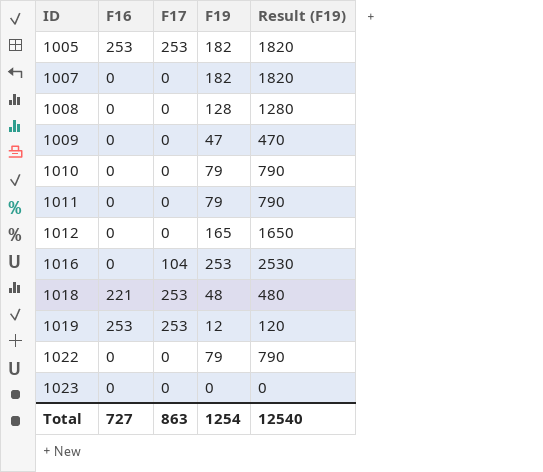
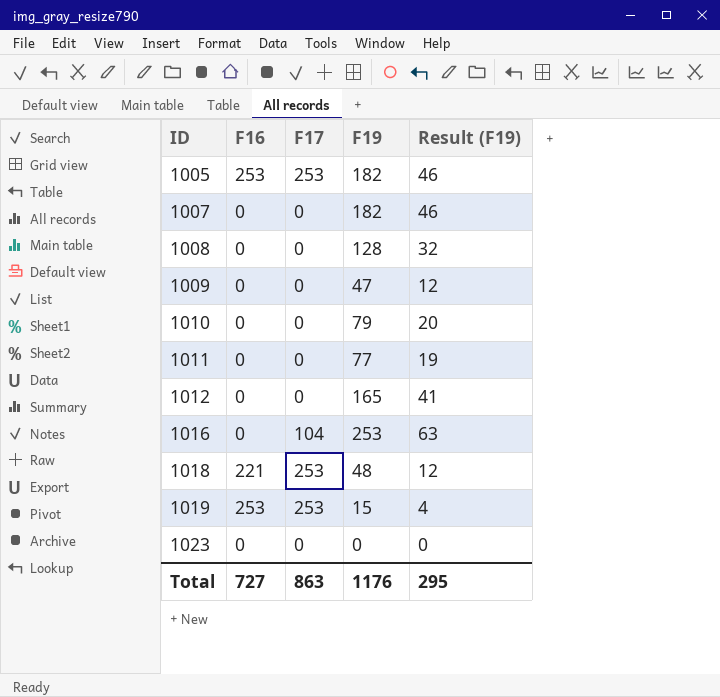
column Result (F19) | formula: [F19] * 10 -> [F19] * 0.25
row 1022: 0 | 0 | 79 | 790 -> none
1011 | F19: 79 -> 77
1019 | F19: 12 -> 15
Total | F19: 1254 -> 1176
Total | Result (F19): 12540 -> 295

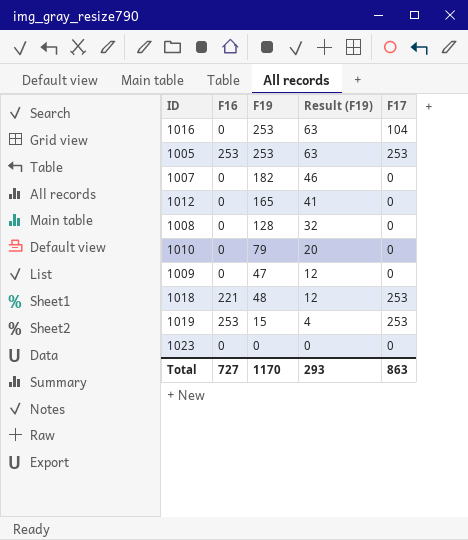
row order: ID ascending -> Result (F19) descending
column F17 | position: 3 -> 5
row 1011: 0 | 0 | 77 | 19 -> none
1005 | F19: 182 -> 253
1005 | Result (F19): 46 -> 63
Total | F19: 1176 -> 1170
Total | Result (F19): 295 -> 293

